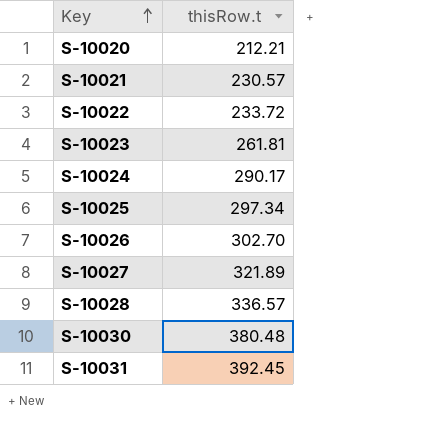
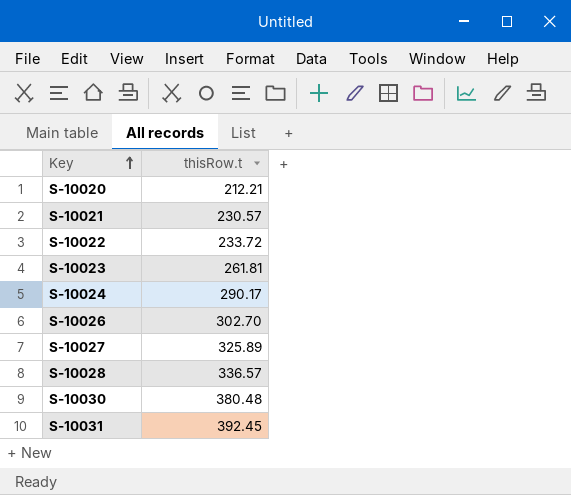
row S-10025: 297.34 -> none
S-10027 | thisRow.t: 321.89 -> 325.89

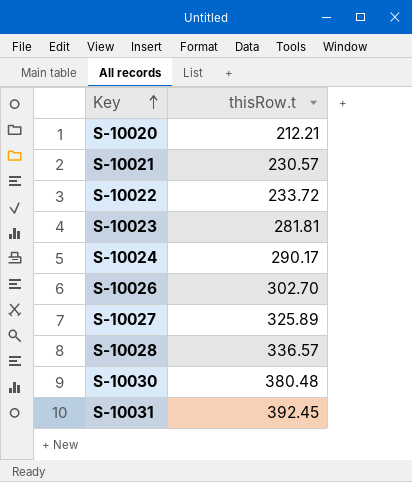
S-10023 | thisRow.t: 261.81 -> 281.81

